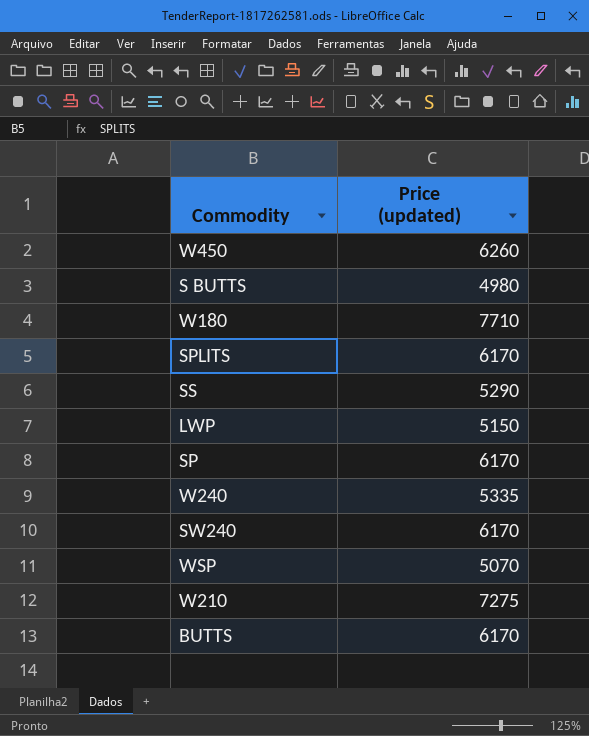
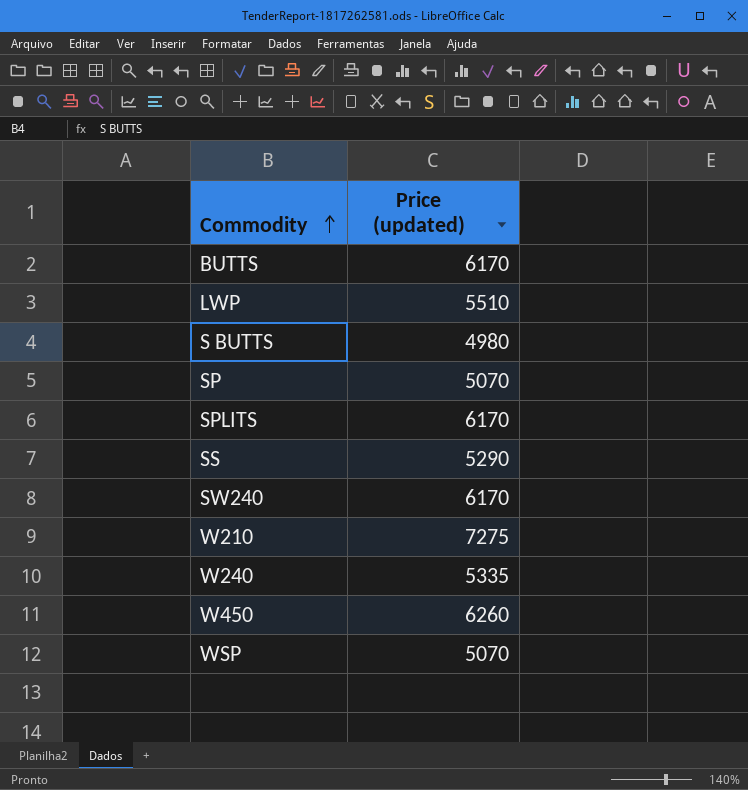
row order: none -> Commodity ascending
row W180: 7710 -> none
LWP | Price (updated): 5150 -> 5510
SP | Price (updated): 6170 -> 5070

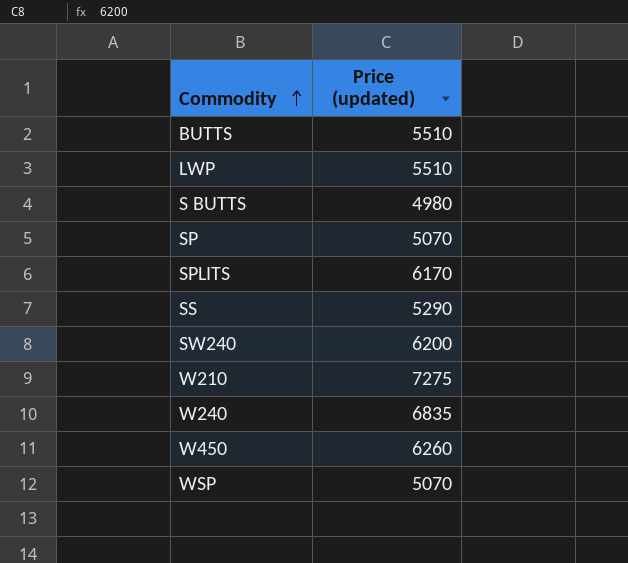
BUTTS | Price (updated): 6170 -> 5510
SW240 | Price (updated): 6170 -> 6200
W240 | Price (updated): 5335 -> 6835

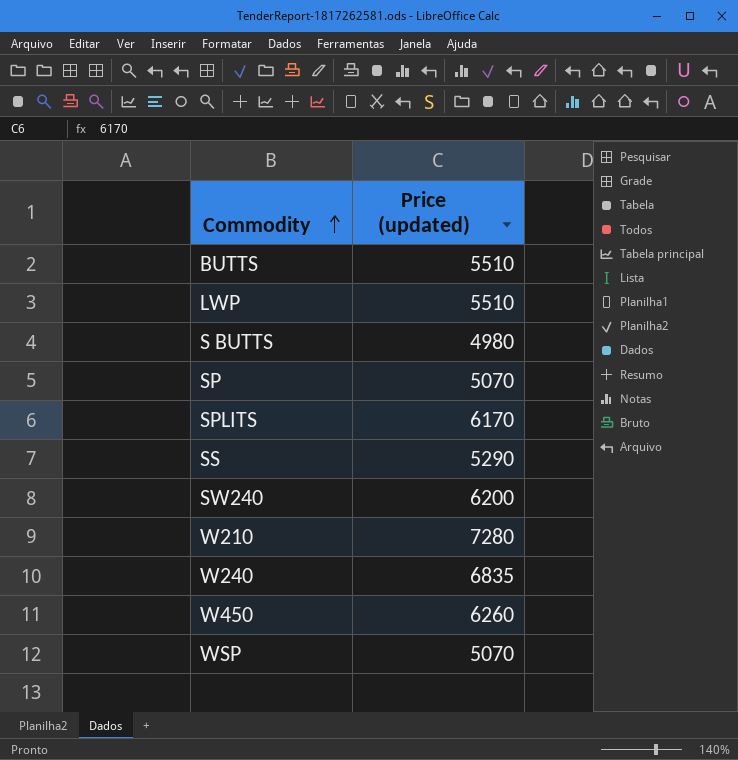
W210 | Price (updated): 7275 -> 7280

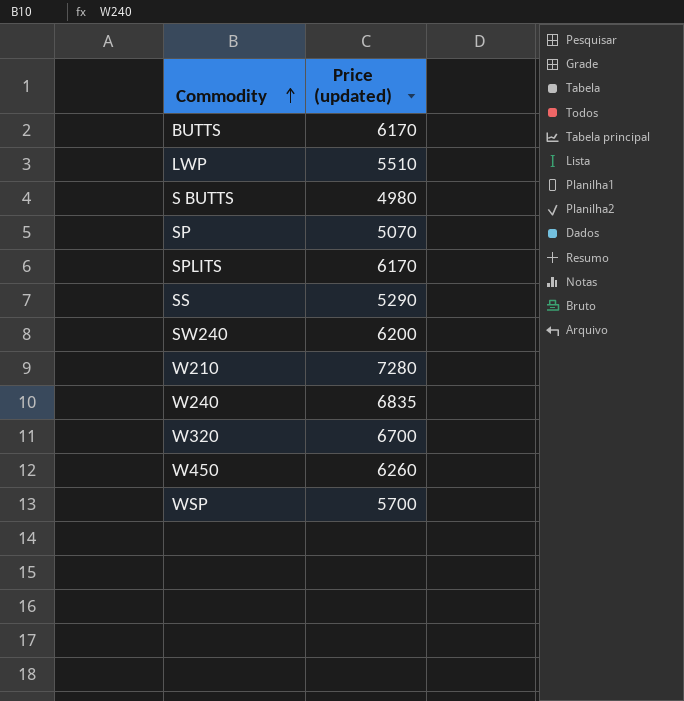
BUTTS | Price (updated): 5510 -> 6170
row W320: none -> 6700
WSP | Price (updated): 5070 -> 5700

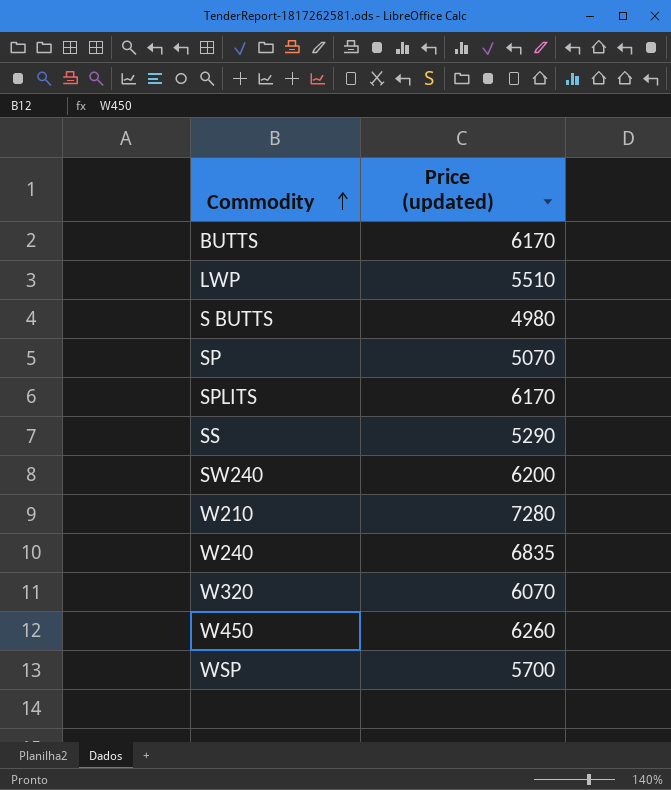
W320 | Price (updated): 6700 -> 6070

